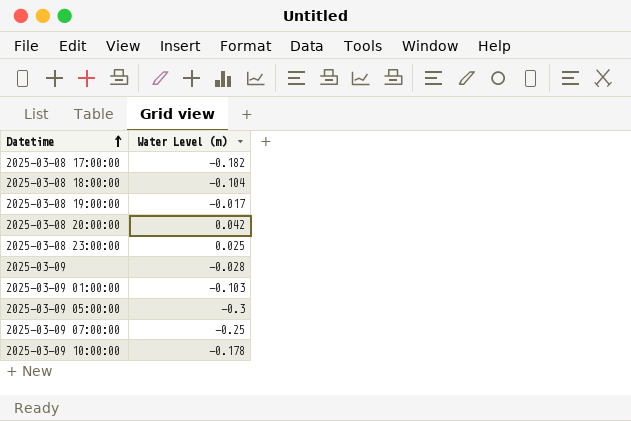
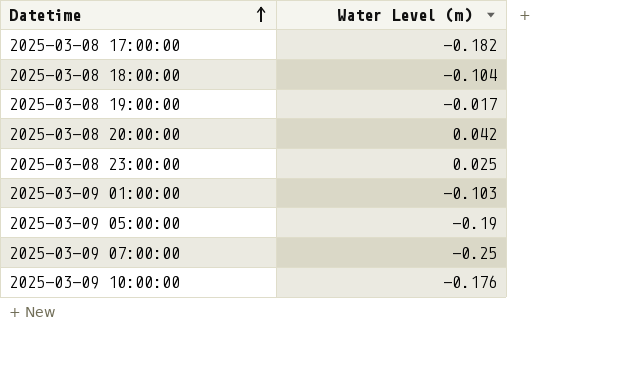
row 2025-03-09: -0.028 -> none
2025-03-09 05:00:00 | Water Level (m): -0.3 -> -0.19
2025-03-09 10:00:00 | Water Level (m): -0.178 -> -0.176

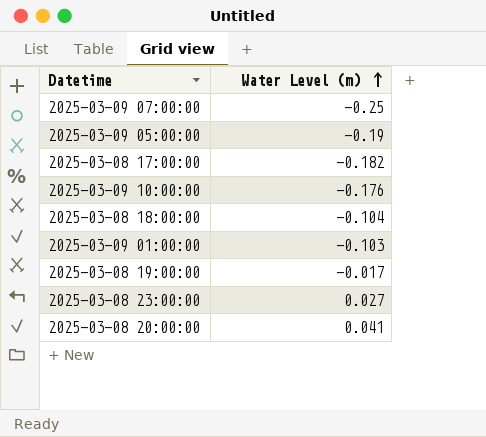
row order: Datetime ascending -> Water Level (m) ascending
2025-03-08 23:00:00 | Water Level (m): 0.025 -> 0.027
2025-03-08 20:00:00 | Water Level (m): 0.042 -> 0.041

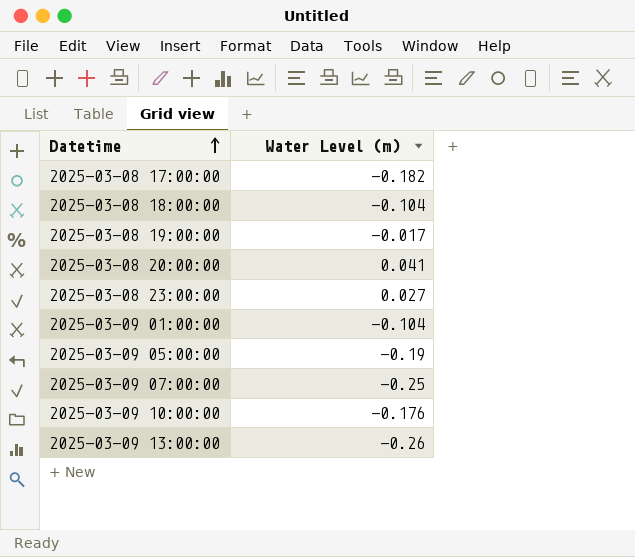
row order: Water Level (m) ascending -> Datetime ascending
2025-03-09 01:00:00 | Water Level (m): -0.103 -> -0.104
row 2025-03-09 13:00:00: none -> -0.26

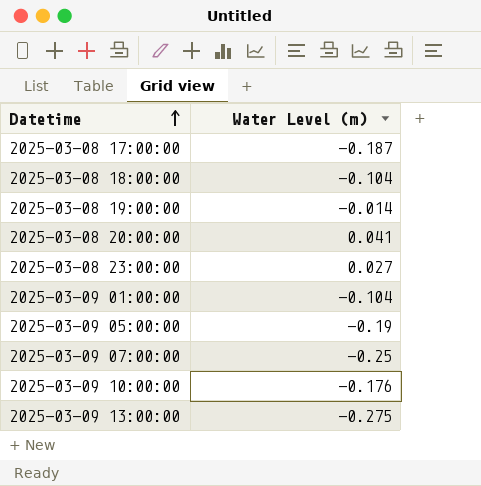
2025-03-08 17:00:00 | Water Level (m): -0.182 -> -0.187
2025-03-08 19:00:00 | Water Level (m): -0.017 -> -0.014
2025-03-09 13:00:00 | Water Level (m): -0.26 -> -0.275

